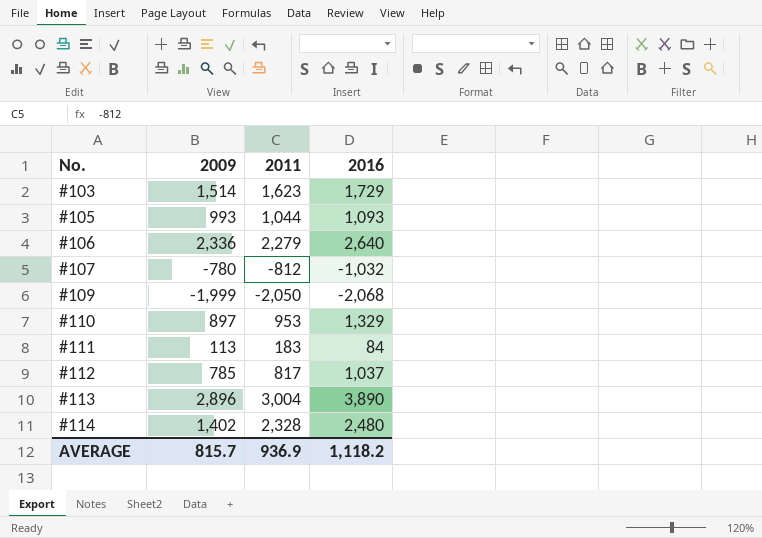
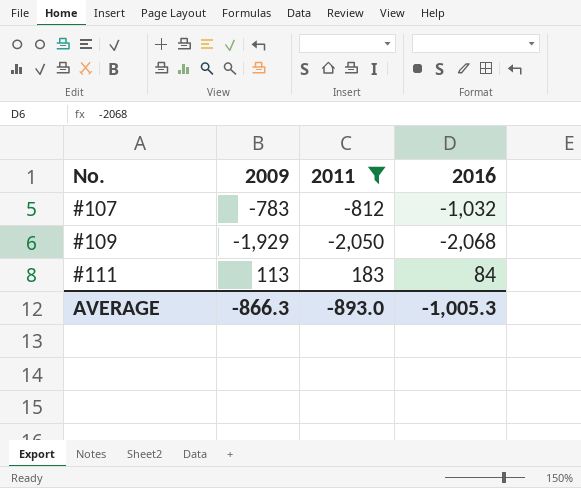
filter: none -> 2011 <= 183
#107 | 2009: -780 -> -783
#109 | 2009: -1,999 -> -1,929
AVERAGE | 2009: 815.7 -> -866.3
AVERAGE | 2011: 936.9 -> -893.0
AVERAGE | 2016: 1,118.2 -> -1,005.3

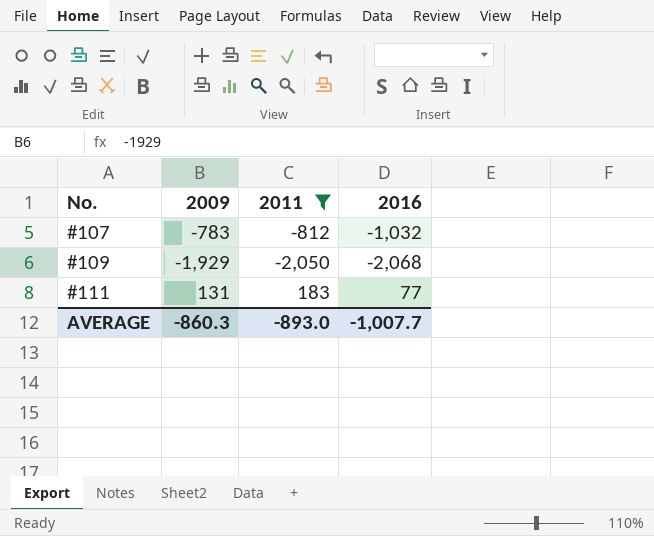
#111 | 2009: 113 -> 131
#111 | 2016: 84 -> 77
AVERAGE | 2009: -866.3 -> -860.3
AVERAGE | 2016: -1,005.3 -> -1,007.7

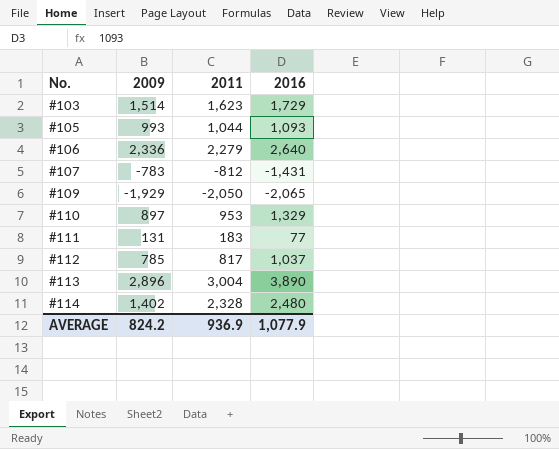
filter: 2011 <= 183 -> none
#107 | 2016: -1,032 -> -1,431
#109 | 2016: -2,068 -> -2,065
AVERAGE | 2009: -860.3 -> 824.2
AVERAGE | 2011: -893.0 -> 936.9
AVERAGE | 2016: -1,007.7 -> 1,077.9

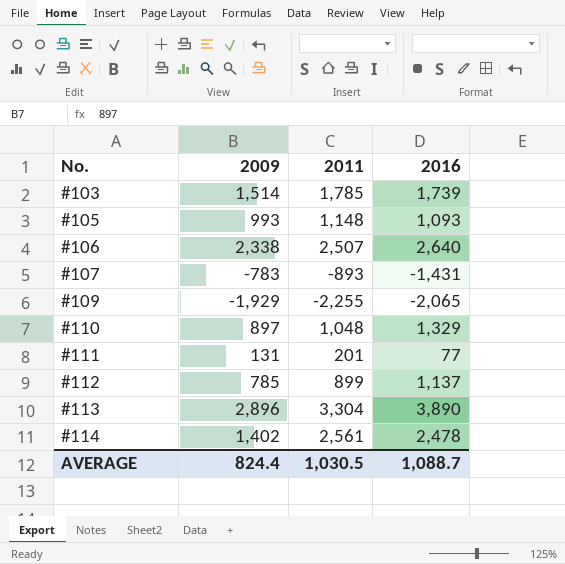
#103 | 2011: 1,623 -> 1,785
#103 | 2016: 1,729 -> 1,739
#105 | 2011: 1,044 -> 1,148
#106 | 2009: 2,336 -> 2,338
#106 | 2011: 2,279 -> 2,507
#107 | 2011: -812 -> -893
#109 | 2011: -2,050 -> -2,255
#110 | 2011: 953 -> 1,048
#111 | 2011: 183 -> 201
#112 | 2011: 817 -> 899
#112 | 2016: 1,037 -> 1,137
#113 | 2011: 3,004 -> 3,304
#114 | 2011: 2,328 -> 2,561
#114 | 2016: 2,480 -> 2,478
AVERAGE | 2009: 824.2 -> 824.4
AVERAGE | 2011: 936.9 -> 1,030.5
AVERAGE | 2016: 1,077.9 -> 1,088.7

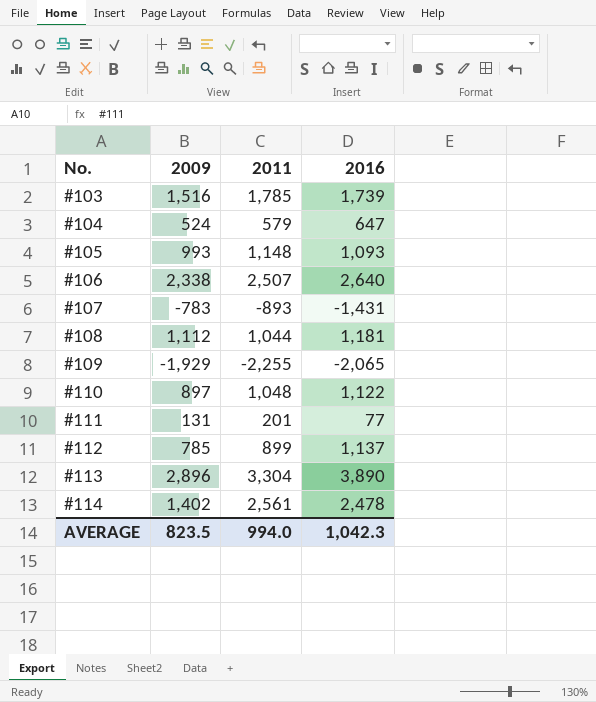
#103 | 2009: 1,514 -> 1,516
row #104: none -> 524 | 579 | 647
row #108: none -> 1,112 | 1,044 | 1,181
#110 | 2016: 1,329 -> 1,122
AVERAGE | 2009: 824.4 -> 823.5
AVERAGE | 2011: 1,030.5 -> 994.0
AVERAGE | 2016: 1,088.7 -> 1,042.3

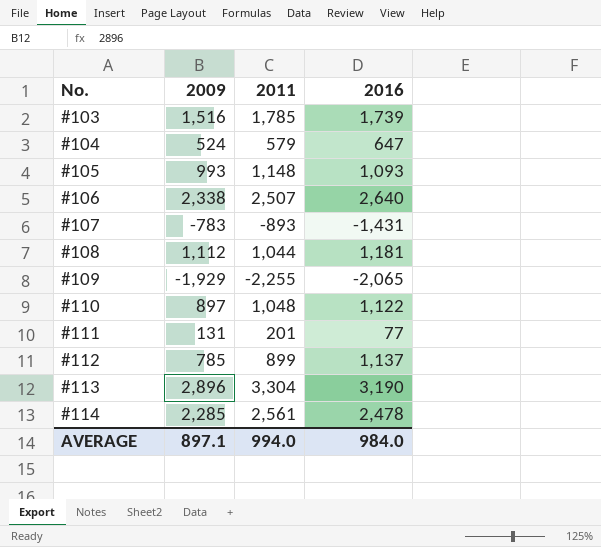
#113 | 2016: 3,890 -> 3,190
#114 | 2009: 1,402 -> 2,285
AVERAGE | 2009: 823.5 -> 897.1
AVERAGE | 2016: 1,042.3 -> 984.0

